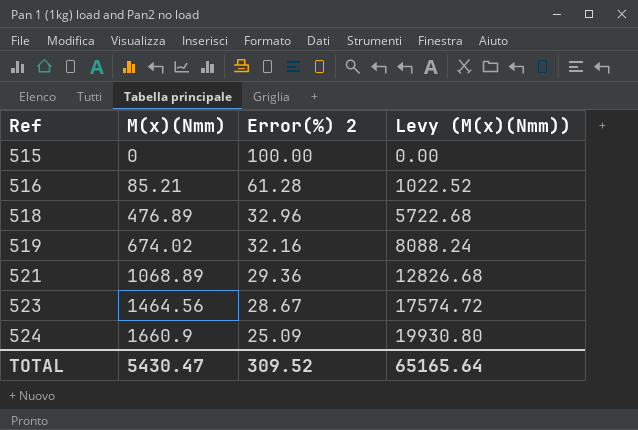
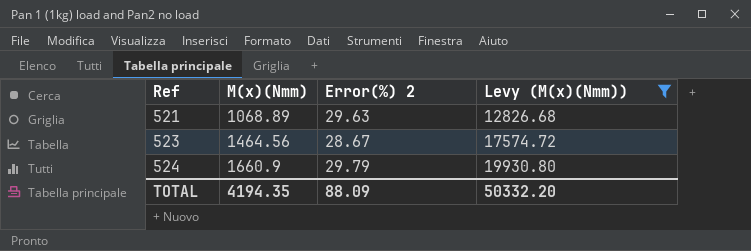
filter: none -> Levy (M(x)(Nmm)) >= 12826.68
521 | Error(%) 2: 29.36 -> 29.63
524 | Error(%) 2: 25.09 -> 29.79
TOTAL | M(x)(Nmm): 5430.47 -> 4194.35
TOTAL | Error(%) 2: 309.52 -> 88.09
TOTAL | Levy (M(x)(Nmm)): 65165.64 -> 50332.20

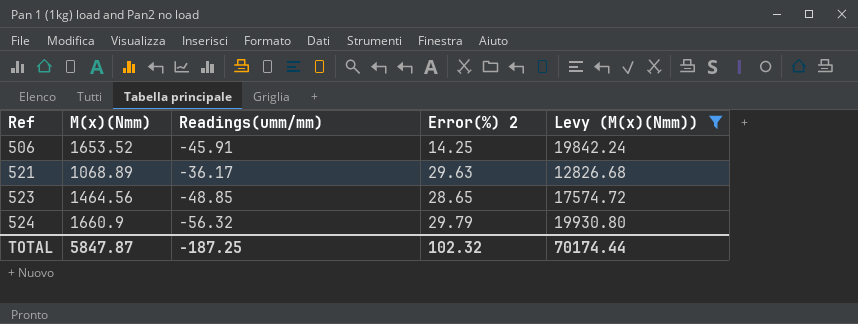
column Readings(umm/mm) | position: none -> 3
row 506: none -> 1653.52 | -45.91 | 14.25 | 19842.24
523 | Error(%) 2: 28.67 -> 28.65
TOTAL | M(x)(Nmm): 4194.35 -> 5847.87
TOTAL | Error(%) 2: 88.09 -> 102.32
TOTAL | Levy (M(x)(Nmm)): 50332.20 -> 70174.44

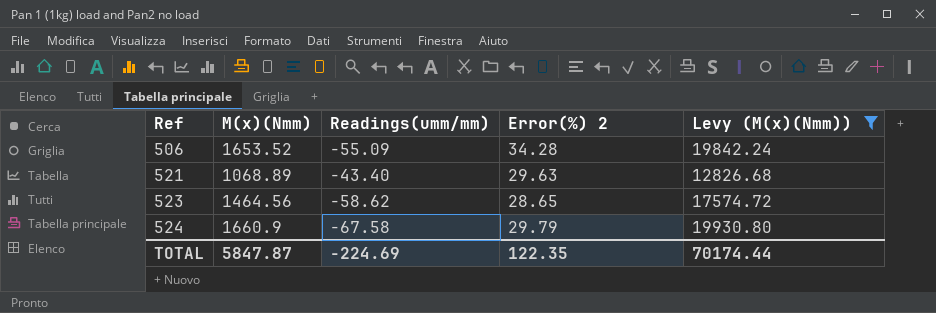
506 | Readings(umm/mm): -45.91 -> -55.09
506 | Error(%) 2: 14.25 -> 34.28
521 | Readings(umm/mm): -36.17 -> -43.40
523 | Readings(umm/mm): -48.85 -> -58.62
524 | Readings(umm/mm): -56.32 -> -67.58
TOTAL | Readings(umm/mm): -187.25 -> -224.69
TOTAL | Error(%) 2: 102.32 -> 122.35

